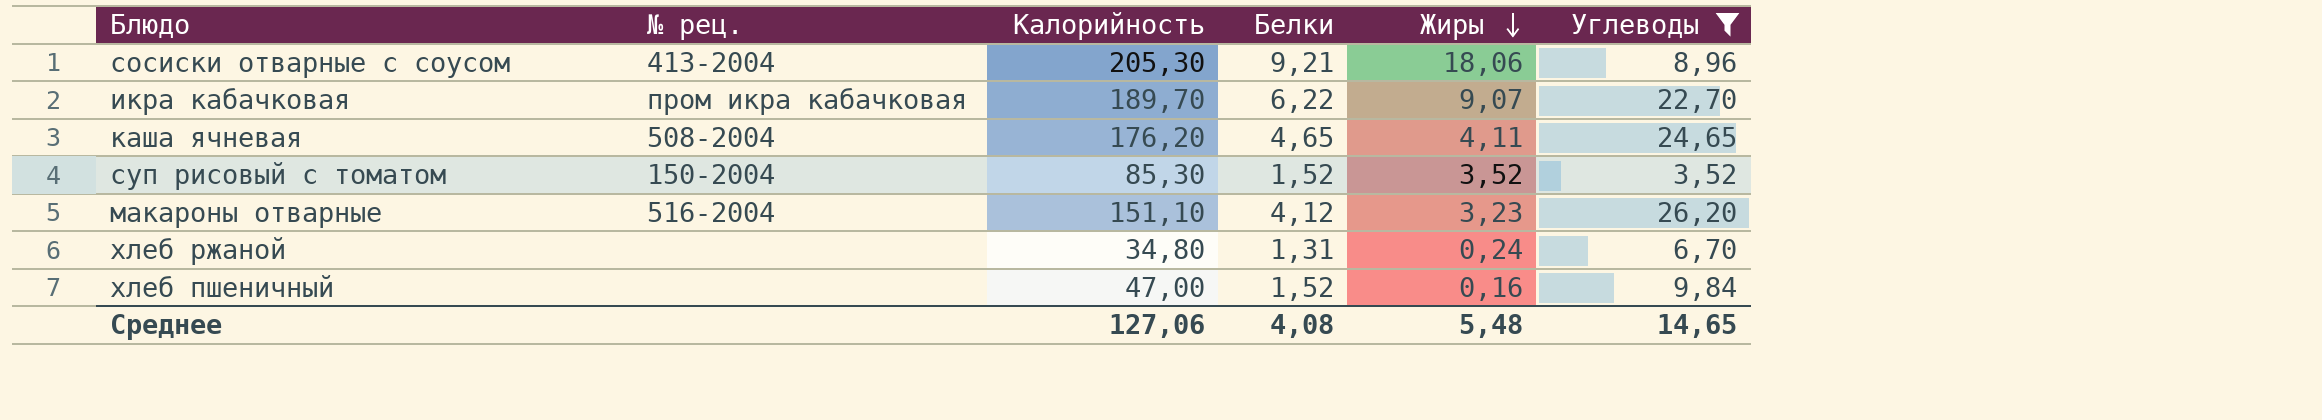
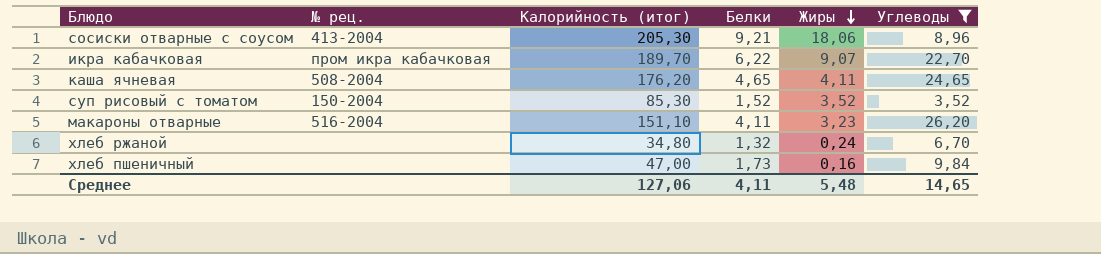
column name: Калорийность -> Калорийность (итог)
макароны отварные | Белки: 4,12 -> 4,11
хлеб ржаной | Белки: 1,31 -> 1,32
хлеб пшеничный | Белки: 1,52 -> 1,73
Среднее | Белки: 4,08 -> 4,11

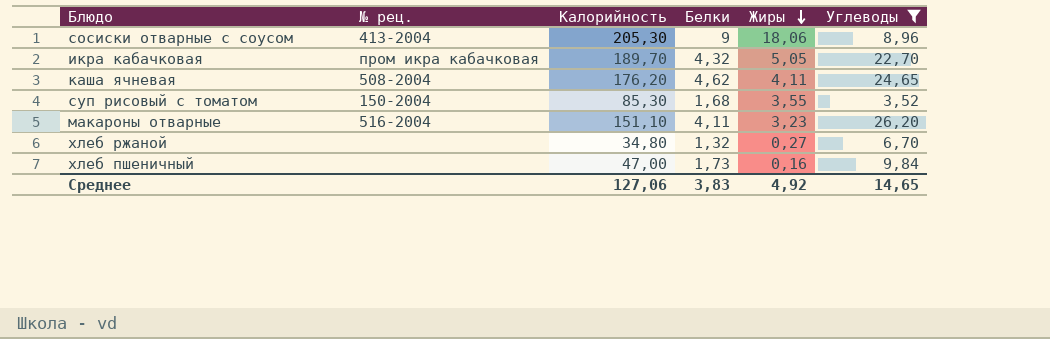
column name: Калорийность (итог) -> Калорийность
сосиски отварные с соусом | Белки: 9,21 -> 9
икра кабачковая | Белки: 6,22 -> 4,32
икра кабачковая | Жиры: 9,07 -> 5,05
каша ячневая | Белки: 4,65 -> 4,62
суп рисовый с томатом | Белки: 1,52 -> 1,68
суп рисовый с томатом | Жиры: 3,52 -> 3,55
хлеб ржаной | Жиры: 0,24 -> 0,27
Среднее | Белки: 4,11 -> 3,83
Среднее | Жиры: 5,48 -> 4,92

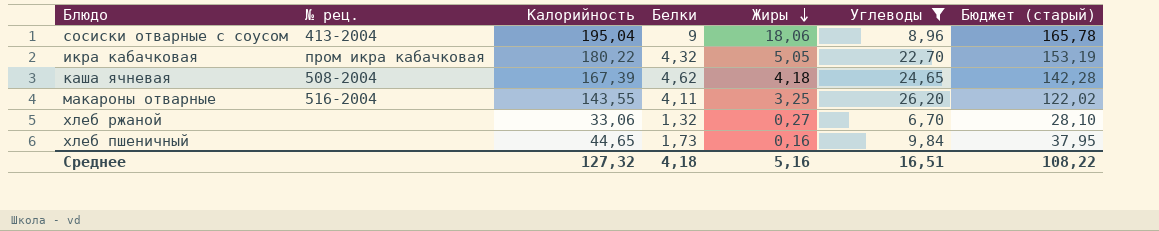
column Бюджет (старый) | formula: none -> [Калорийность] * 0,85
row суп рисовый с томатом: 150-2004 | 85,30 | 1,68 | 3,55 | 3,52 -> none
сосиски отварные с соусом | Калорийность: 205,30 -> 195,04
икра кабачковая | Калорийность: 189,70 -> 180,22
каша ячневая | Калорийность: 176,20 -> 167,39
каша ячневая | Жиры: 4,11 -> 4,18
макароны отварные | Калорийность: 151,10 -> 143,55
макароны отварные | Жиры: 3,23 -> 3,25
хлеб ржаной | Калорийность: 34,80 -> 33,06
хлеб пшеничный | Калорийность: 47,00 -> 44,65
Среднее | Калорийность: 127,06 -> 127,32
Среднее | Белки: 3,83 -> 4,18
Среднее | Жиры: 4,92 -> 5,16
Среднее | Углеводы: 14,65 -> 16,51

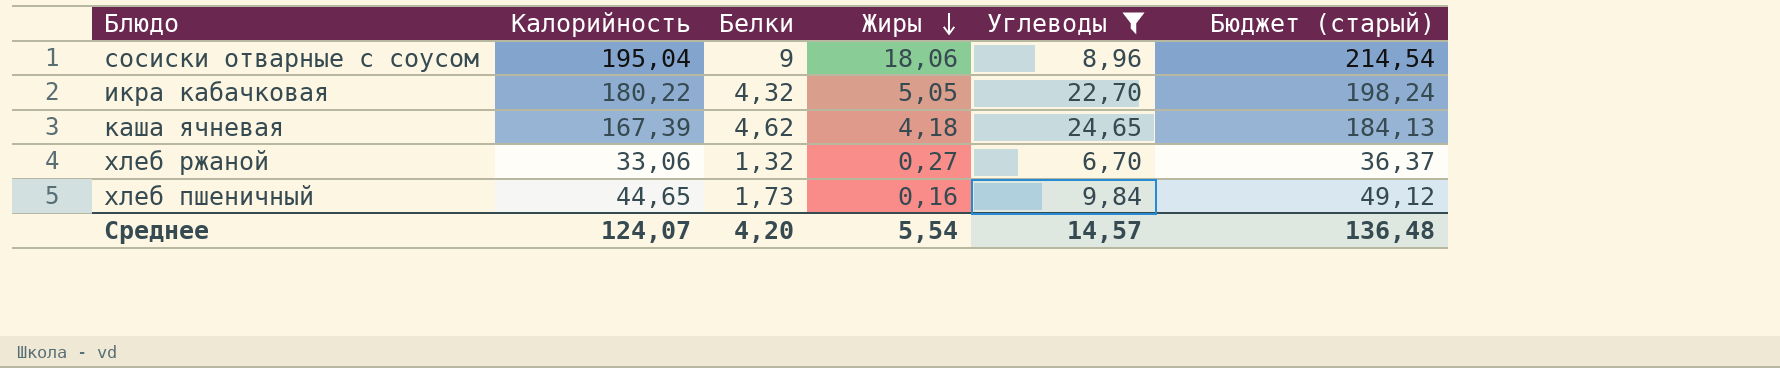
column № рец. | position: 2 -> none
column Бюджет (старый) | formula: [Калорийность] * 0,85 -> [Калорийность] * 1,1
row макароны отварные: 516-2004 | 143,55 | 4,11 | 3,25 | 26,20 | 122,02 -> none
Среднее | Калорийность: 127,32 -> 124,07
Среднее | Белки: 4,18 -> 4,20
Среднее | Жиры: 5,16 -> 5,54
Среднее | Углеводы: 16,51 -> 14,57
Среднее | Бюджет (старый): 108,22 -> 136,48

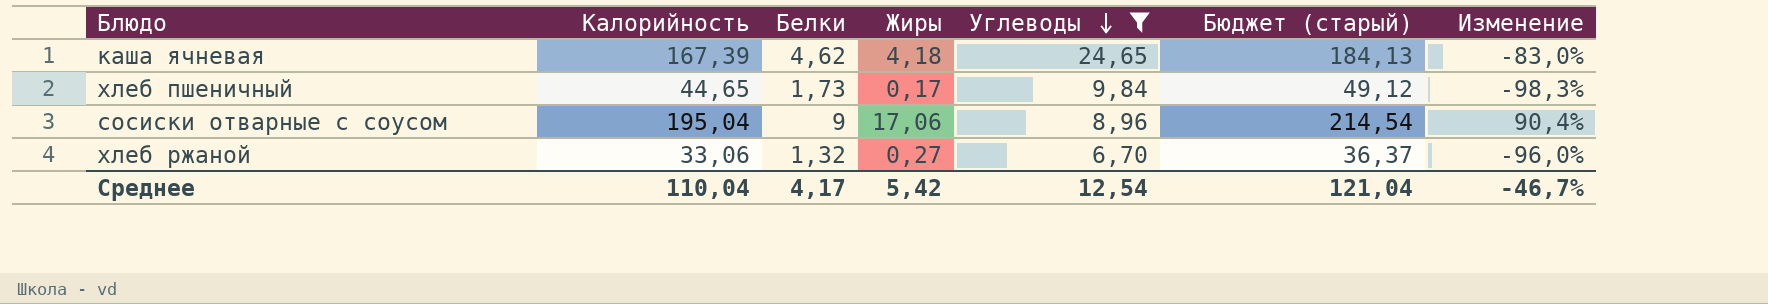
row order: Жиры descending -> Углеводы descending
column Изменение | formula: none -> ([Жиры] - [Углеводы]) / [Углеводы]
row икра кабачковая: 180,22 | 4,32 | 5,05 | 22,70 | 198,24 -> none
хлеб пшеничный | Жиры: 0,16 -> 0,17
сосиски отварные с соусом | Жиры: 18,06 -> 17,06
Среднее | Калорийность: 124,07 -> 110,04
Среднее | Белки: 4,20 -> 4,17
Среднее | Жиры: 5,54 -> 5,42
Среднее | Углеводы: 14,57 -> 12,54
Среднее | Бюджет (старый): 136,48 -> 121,04

